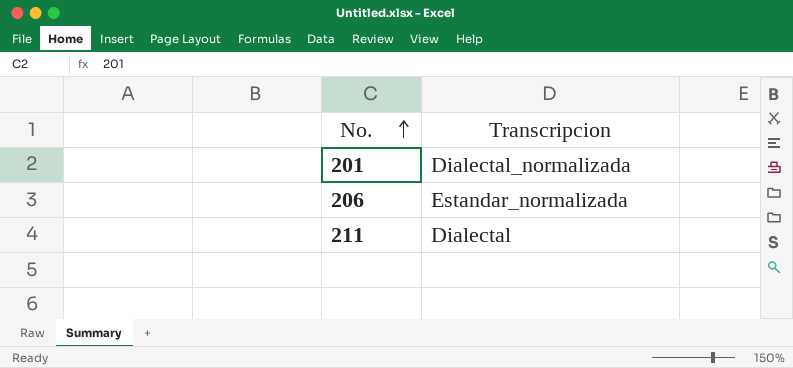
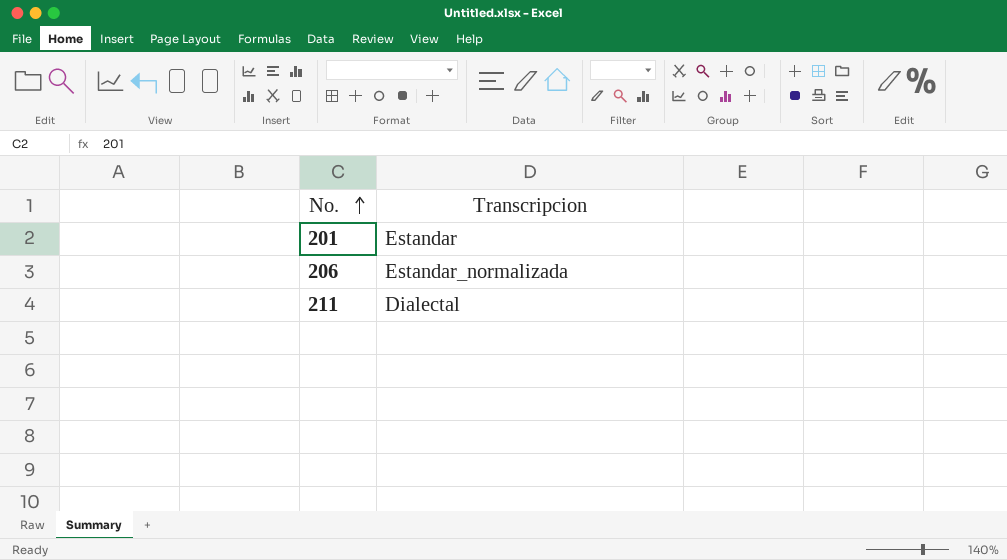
201 | Transcripcion: Dialectal_normalizada -> Estandar

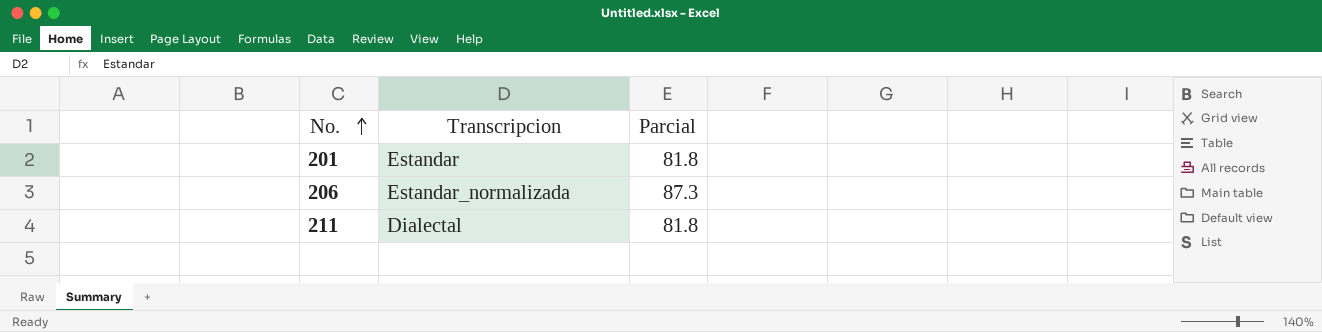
column Parcial | position: none -> 3

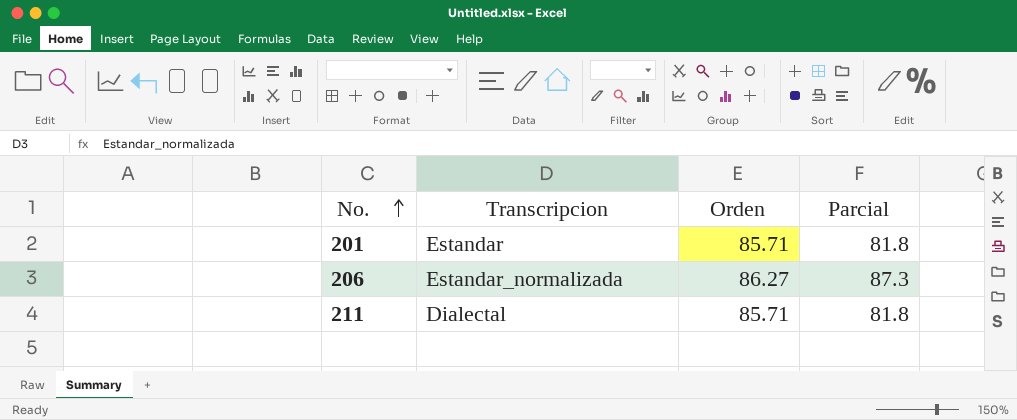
column Orden | position: none -> 3

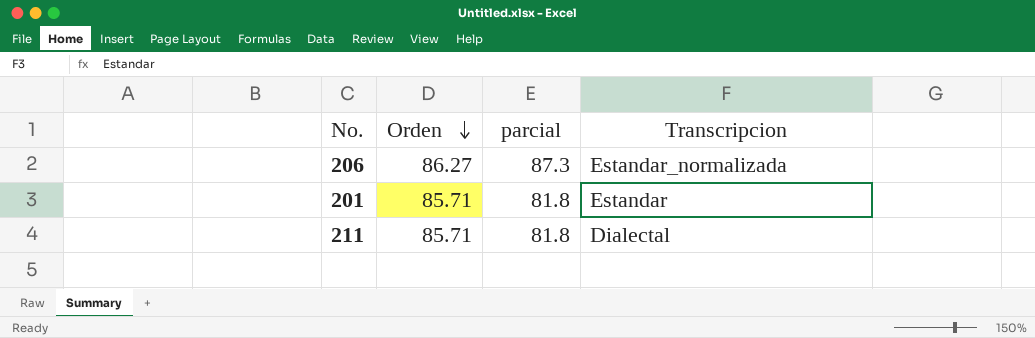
row order: No. ascending -> Orden descending
column name: Parcial -> parcial
column Transcripcion | position: 2 -> 4

